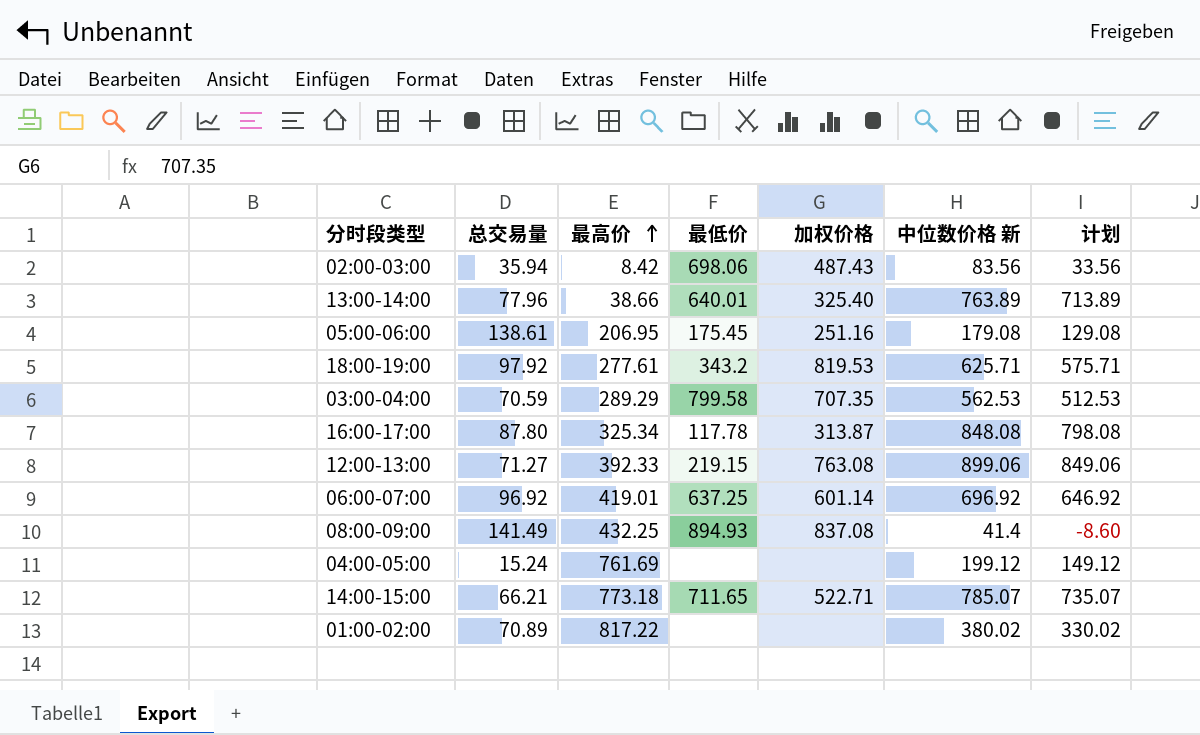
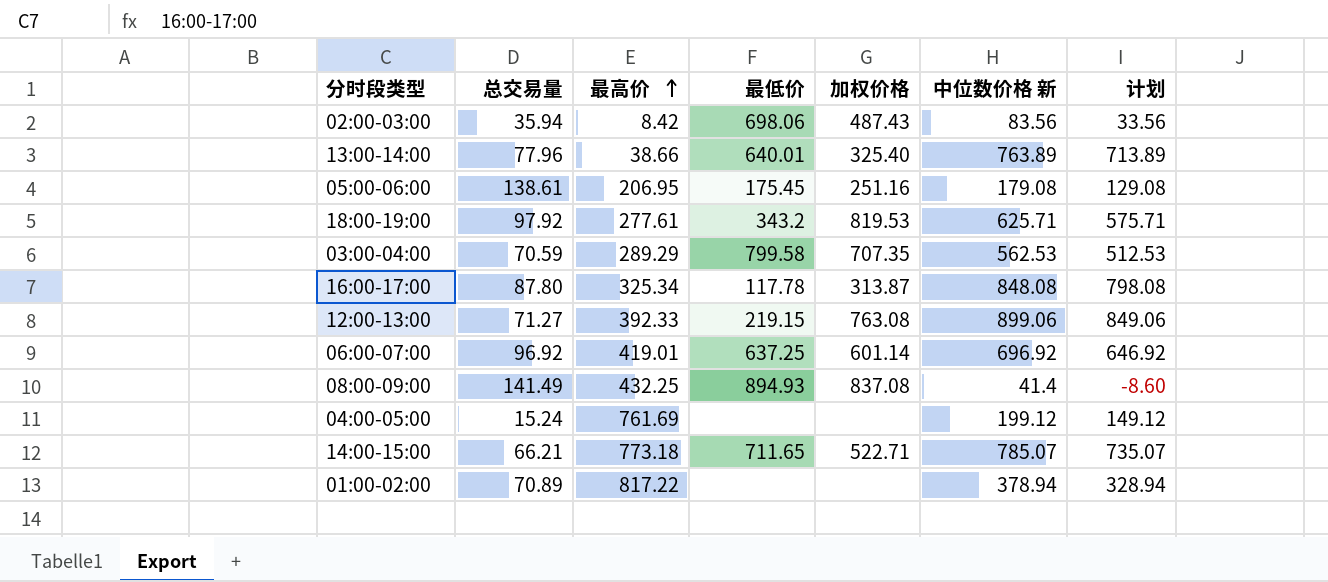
01:00-02:00 | 中位数价格 新: 380.02 -> 378.94
01:00-02:00 | 计划: 330.02 -> 328.94

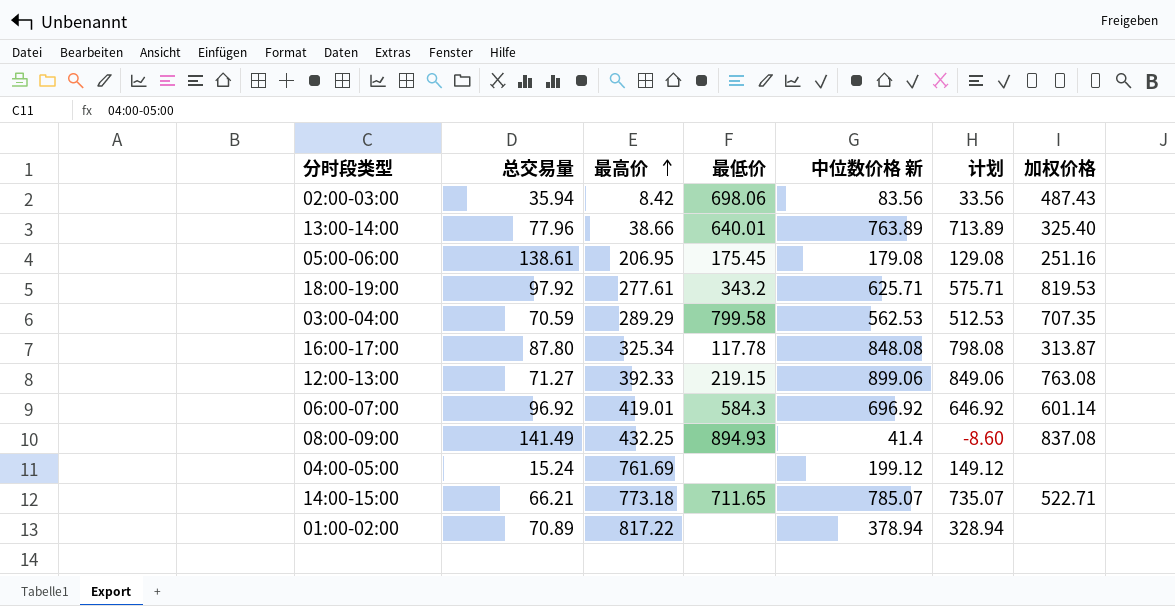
column 加权价格 | position: 5 -> 7
06:00-07:00 | 最低价: 637.25 -> 584.3

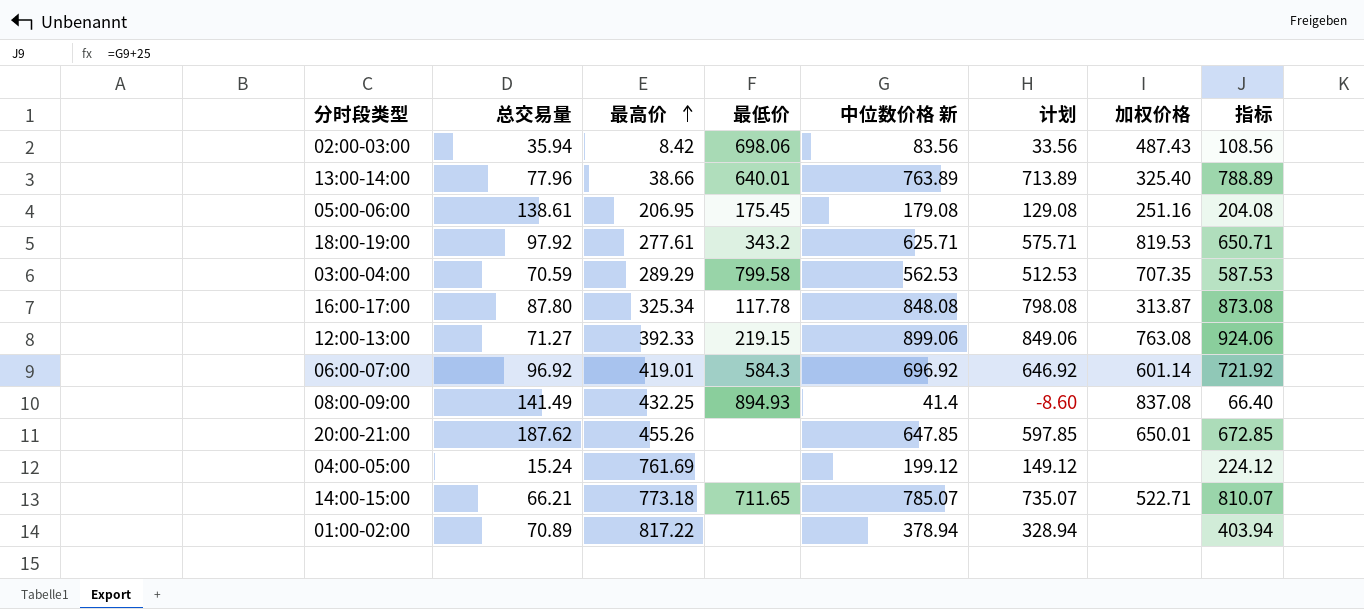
column 指标 | formula: none -> [中位数价格 新] + 25
row 20:00-21:00: none -> 187.62 | 455.26 | none | 647.85 | 597.85 | 650.01 | 672.85

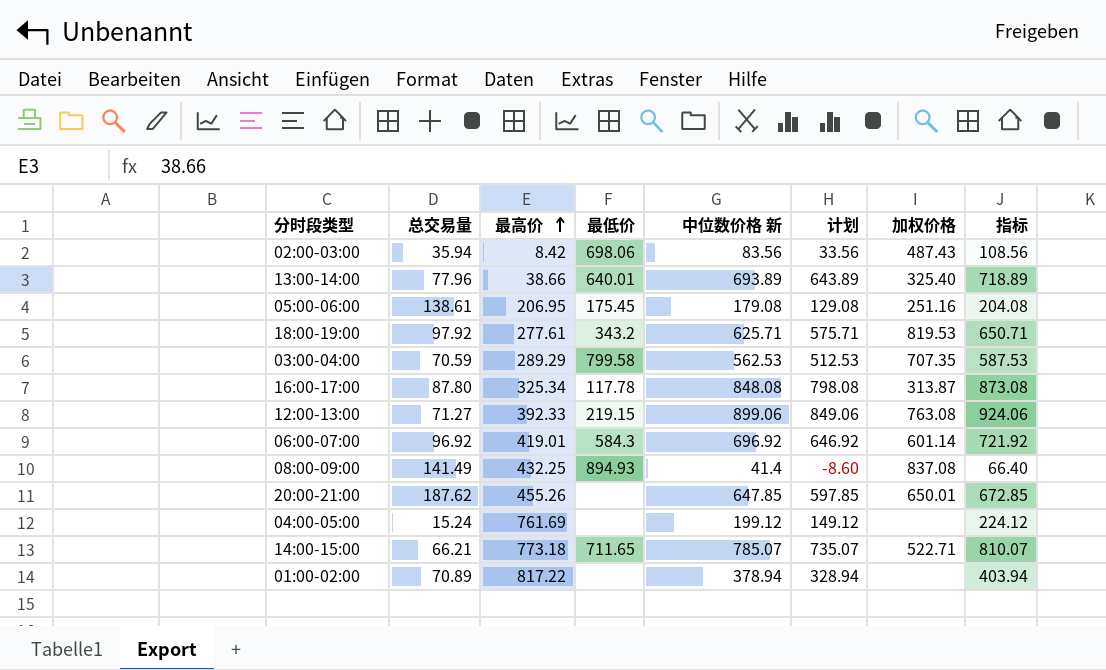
13:00-14:00 | 中位数价格 新: 763.89 -> 693.89
13:00-14:00 | 计划: 713.89 -> 643.89
13:00-14:00 | 指标: 788.89 -> 718.89

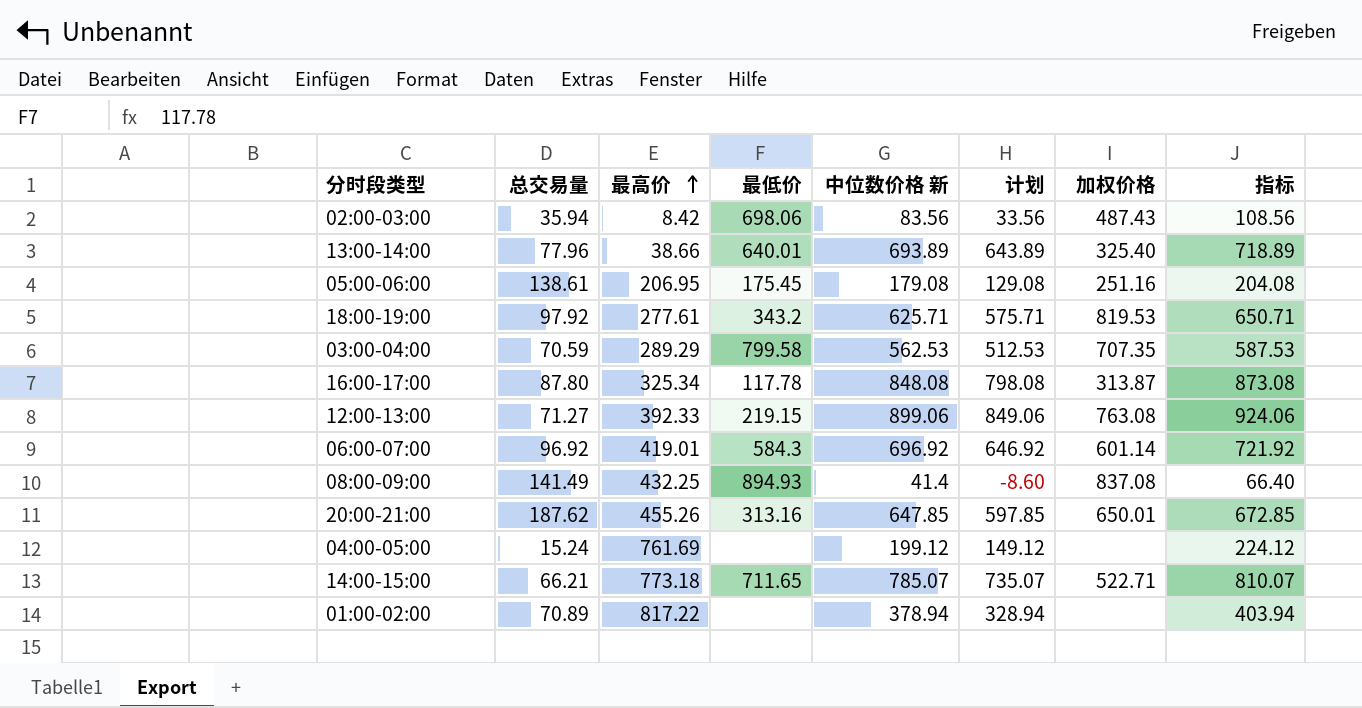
20:00-21:00 | 最低价: none -> 313.16

